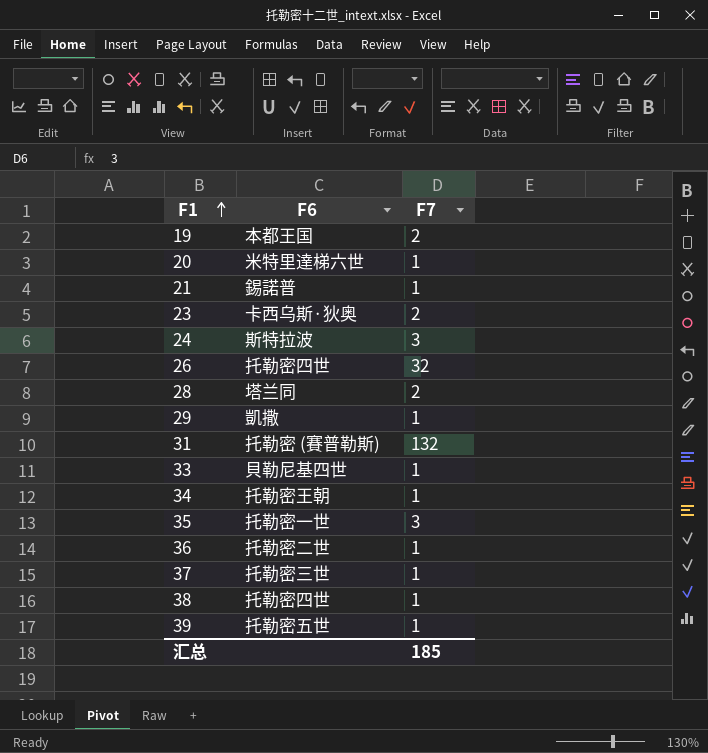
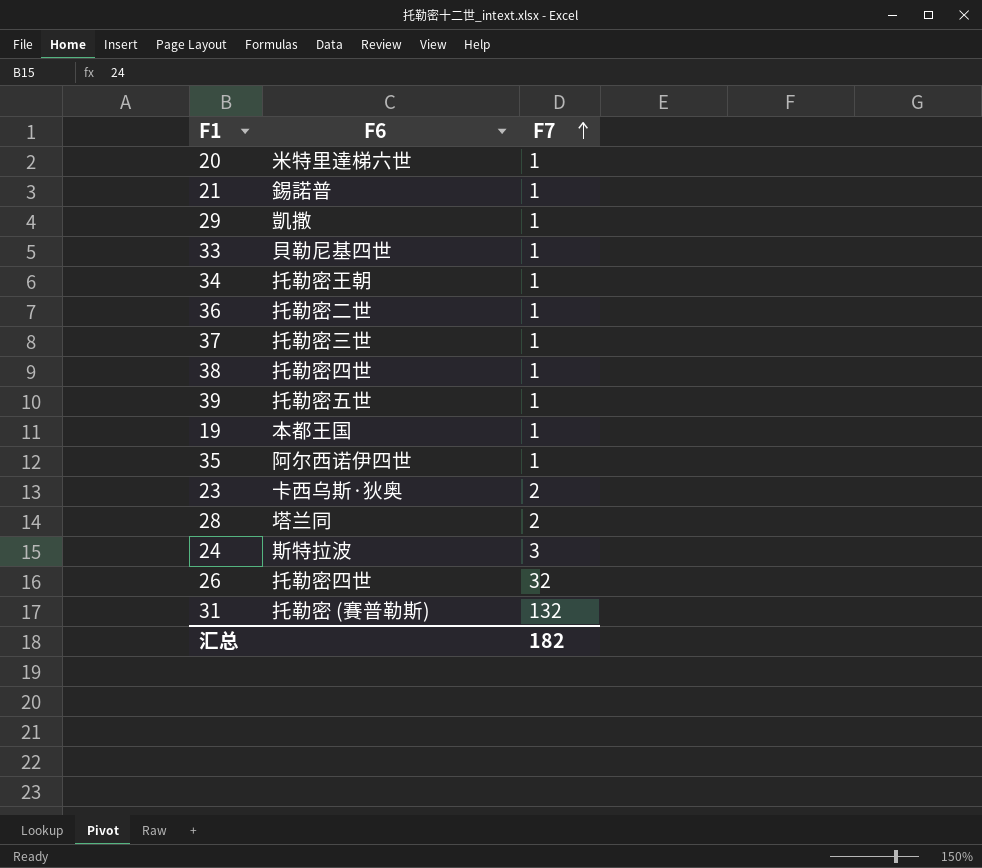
row order: F1 ascending -> F7 ascending
19 | F7: 2 -> 1
35 | F6: 托勒密一世 -> 阿尔西诺伊四世
35 | F7: 3 -> 1
汇总 | F7: 185 -> 182

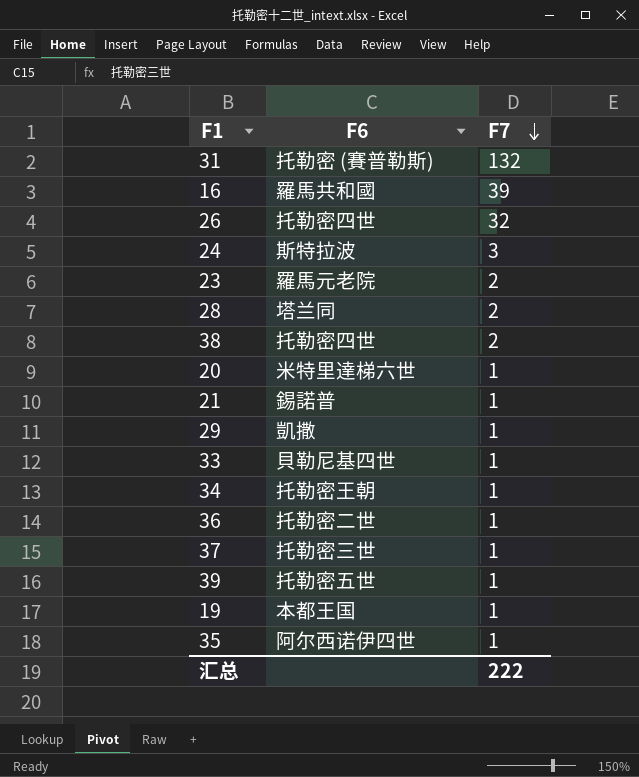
row order: F7 ascending -> F7 descending
row 16: none -> 羅馬共和國 | 39
23 | F6: 卡西乌斯·狄奥 -> 羅馬元老院
38 | F7: 1 -> 2
汇总 | F7: 182 -> 222

